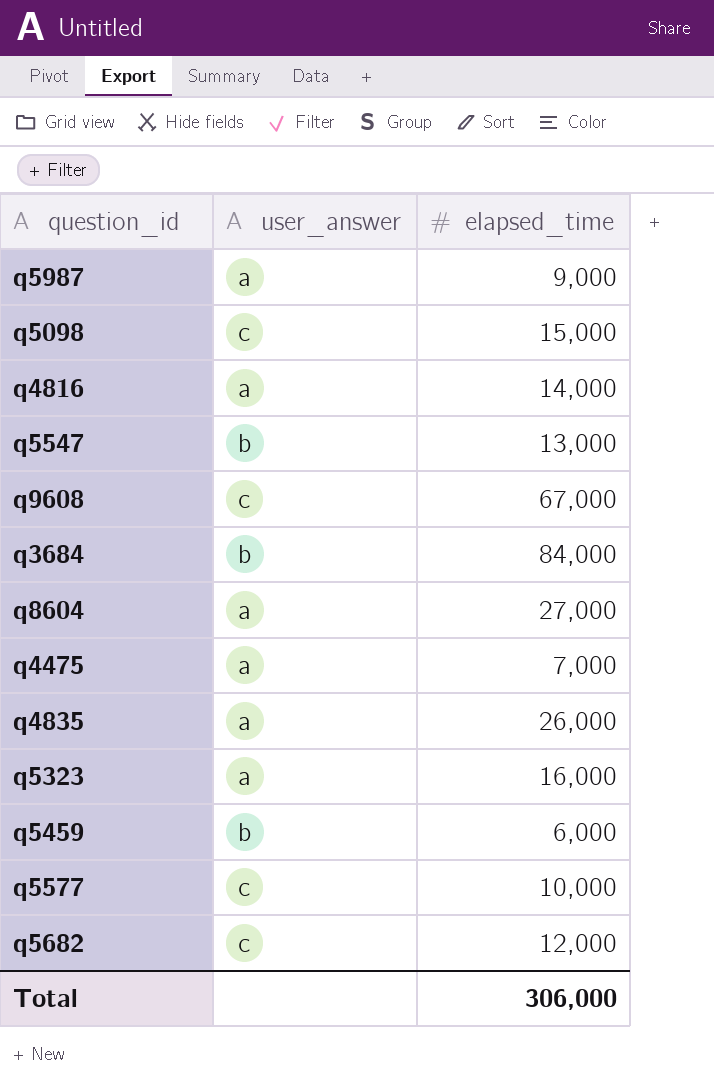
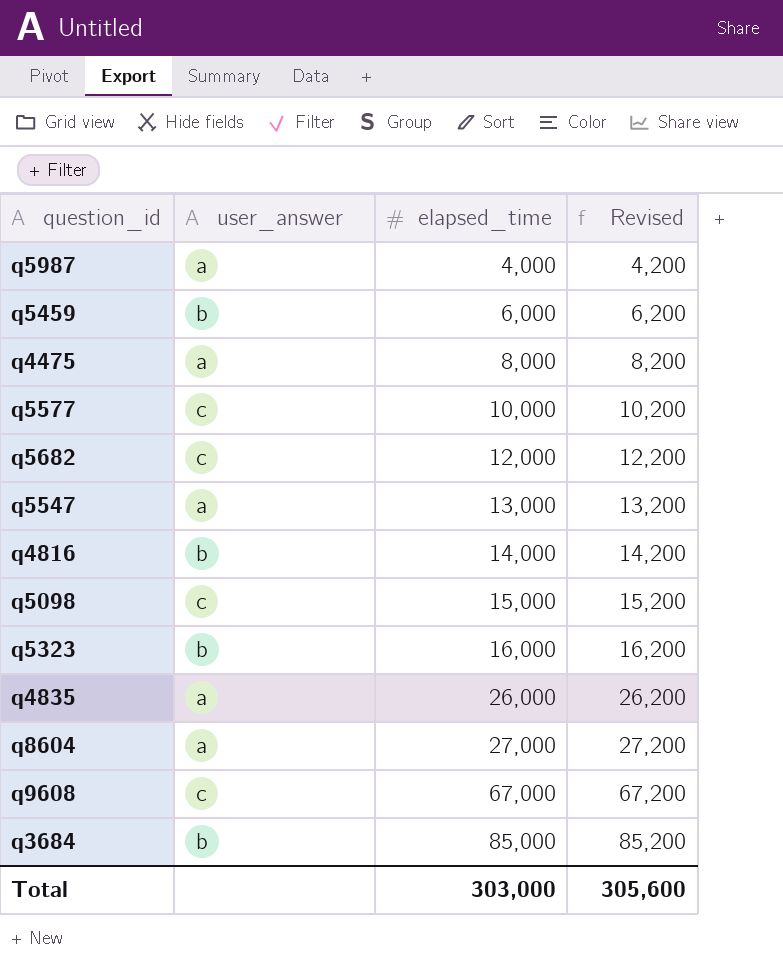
row order: none -> elapsed_time ascending
column Revised | formula: none -> [elapsed_time] + 200
q5987 | elapsed_time: 9,000 -> 4,000
q4475 | elapsed_time: 7,000 -> 8,000
q5547 | user_answer: b -> a
q4816 | user_answer: a -> b
q5323 | user_answer: a -> b
q3684 | elapsed_time: 84,000 -> 85,000
Total | elapsed_time: 306,000 -> 303,000

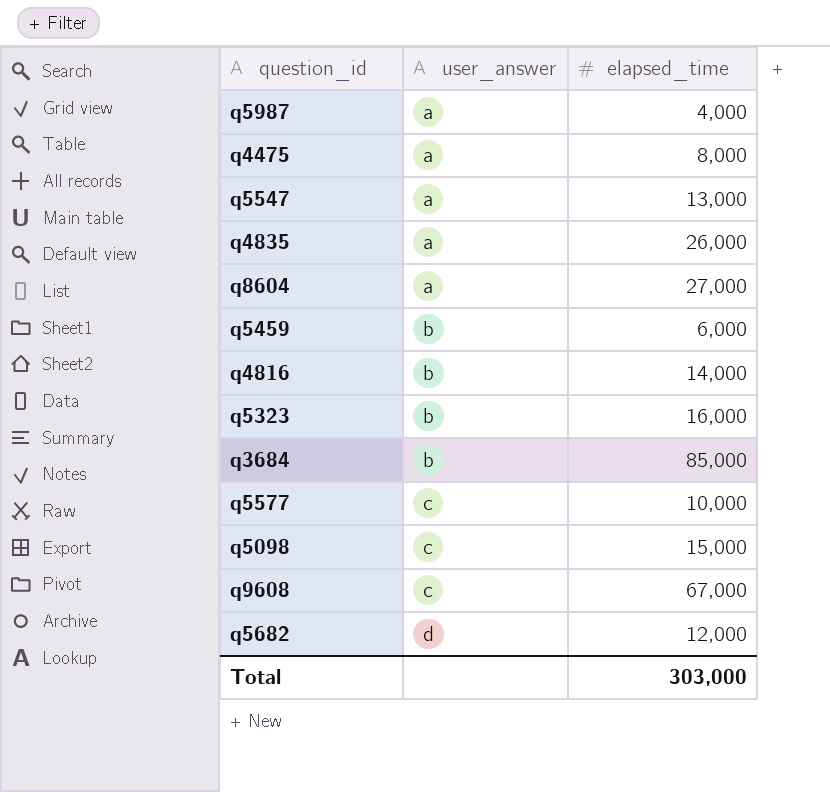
row order: elapsed_time ascending -> user_answer ascending
column Revised | formula: [elapsed_time] + 200 -> none
q5682 | user_answer: c -> d

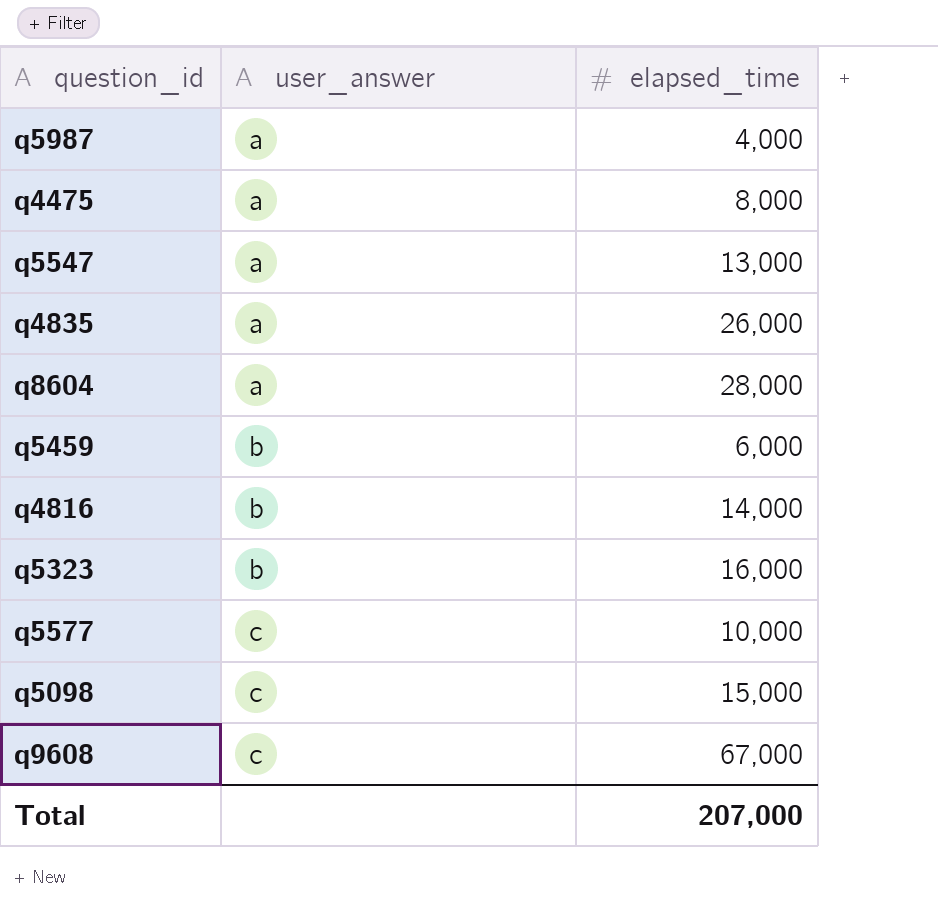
row q3684: b | 85,000 -> none
row q5682: d | 12,000 -> none
q8604 | elapsed_time: 27,000 -> 28,000
Total | elapsed_time: 303,000 -> 207,000

